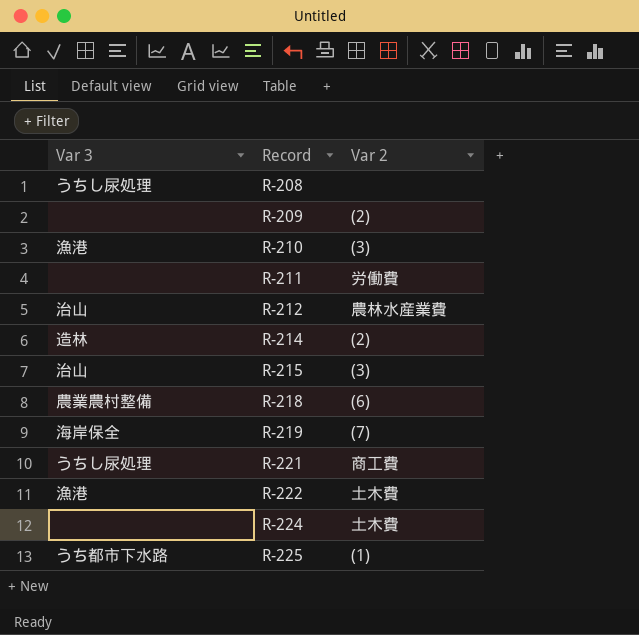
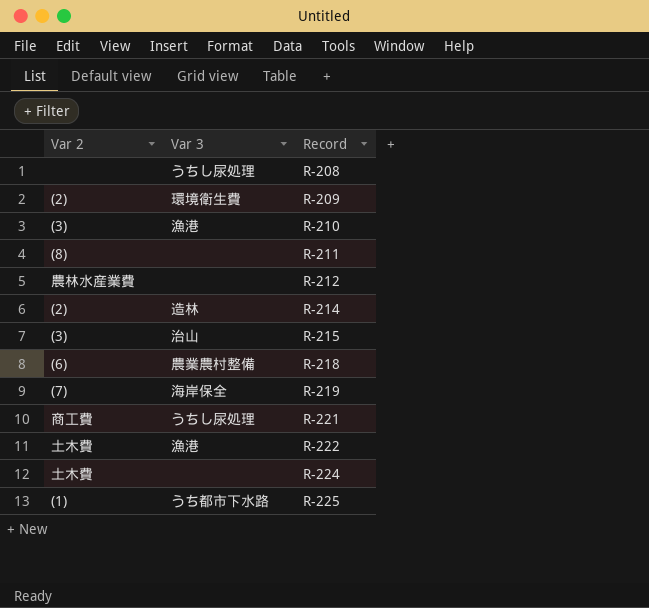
column Var 2 | position: 3 -> 1
R-209 | Var 3: none -> 環境衛生費
R-211 | Var 2: 労働費 -> (8)
R-212 | Var 3: 治山 -> none

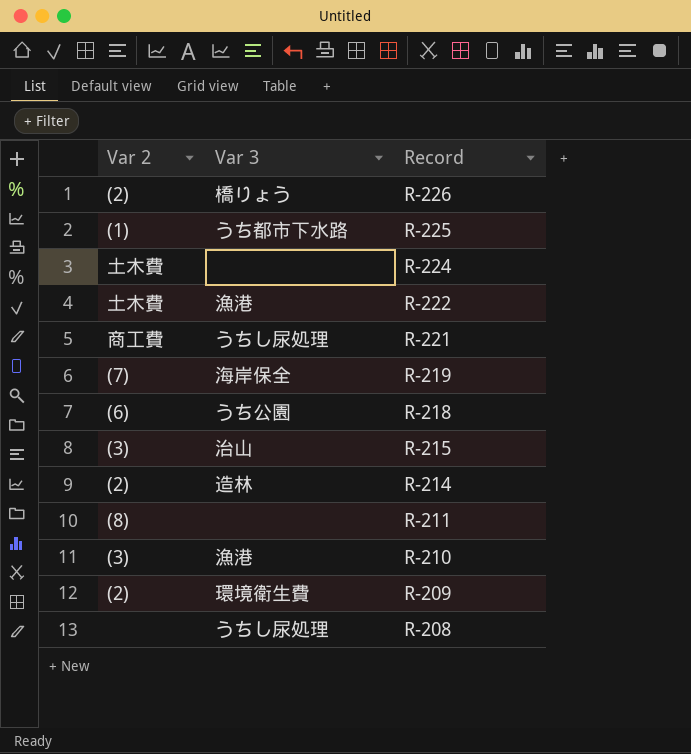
row order: Record ascending -> Record descending
row R-212: 農林水産業費 | none -> none
row R-226: none -> (2) | 橋りょう
R-218 | Var 3: 農業農村整備 -> うち公園

